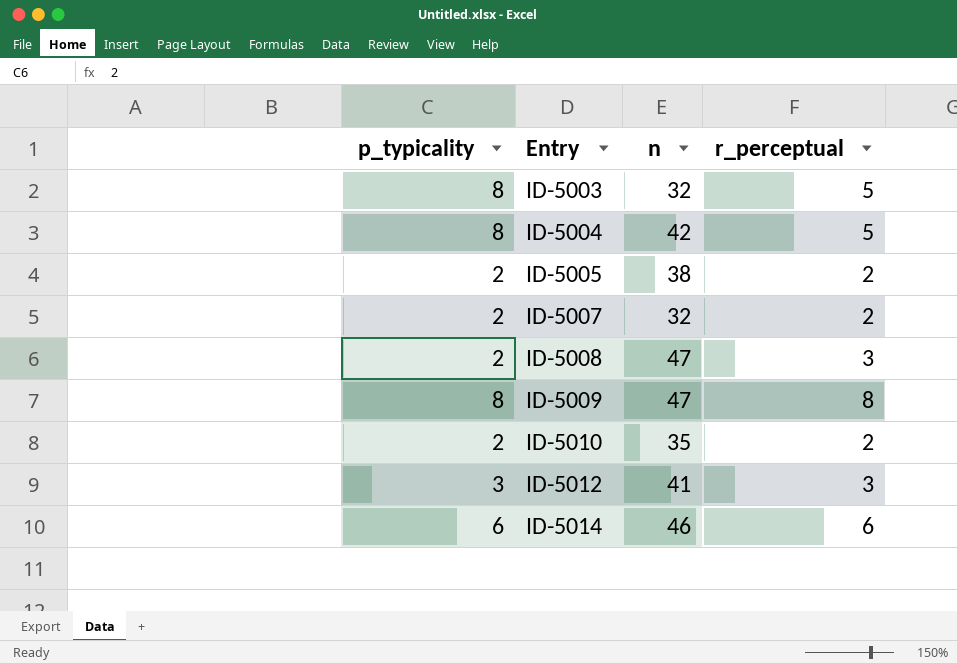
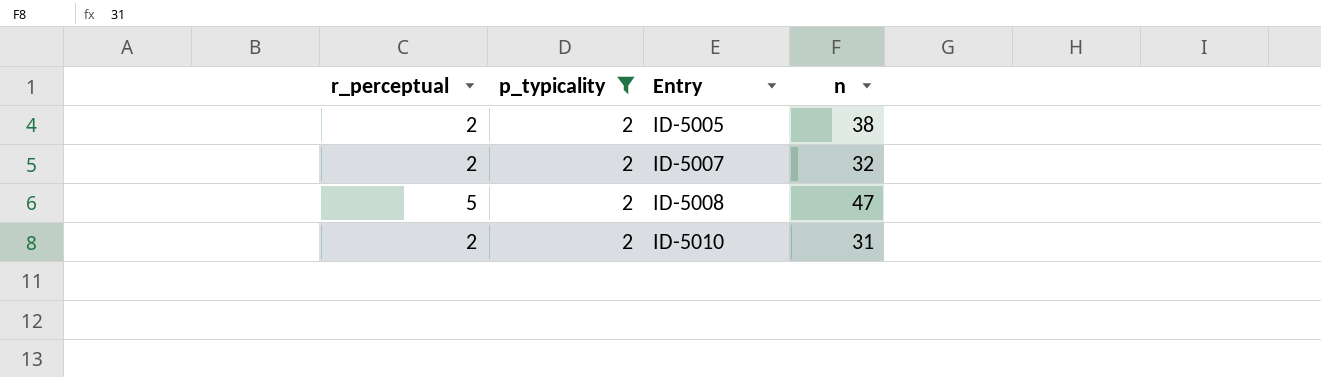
filter: none -> p_typicality = 2
column r_perceptual | position: 4 -> 1
ID-5008 | r_perceptual: 3 -> 5
ID-5010 | n: 35 -> 31

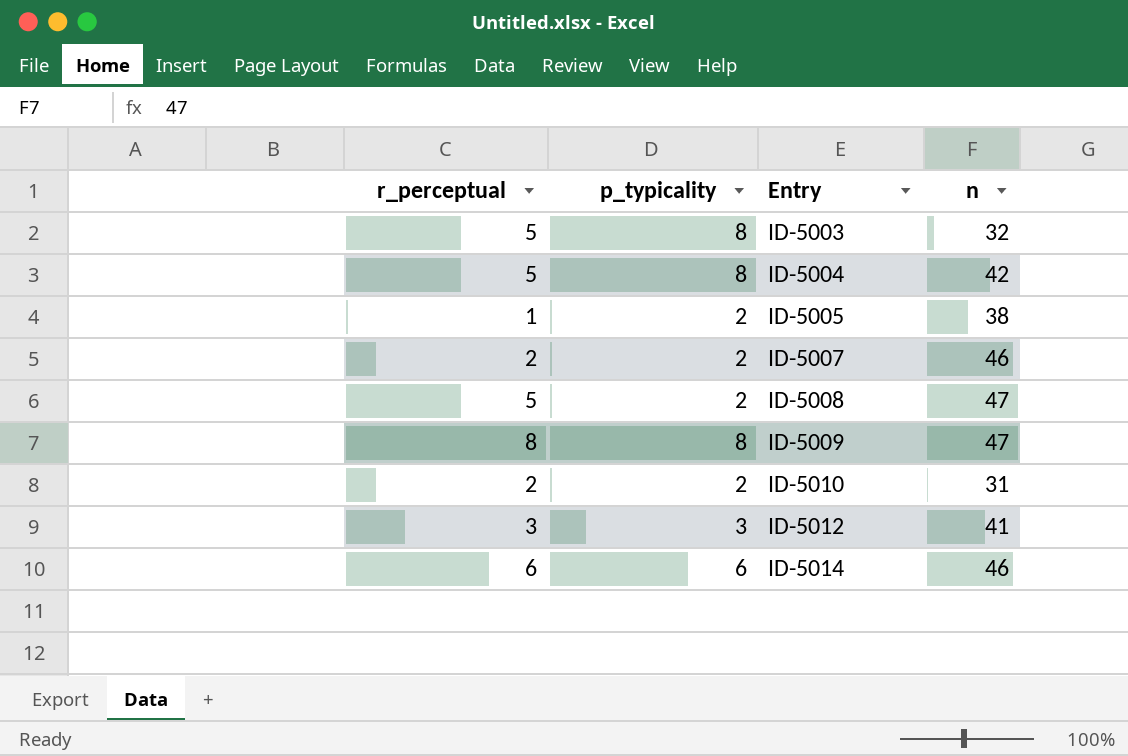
filter: p_typicality = 2 -> none
ID-5005 | r_perceptual: 2 -> 1
ID-5007 | n: 32 -> 46

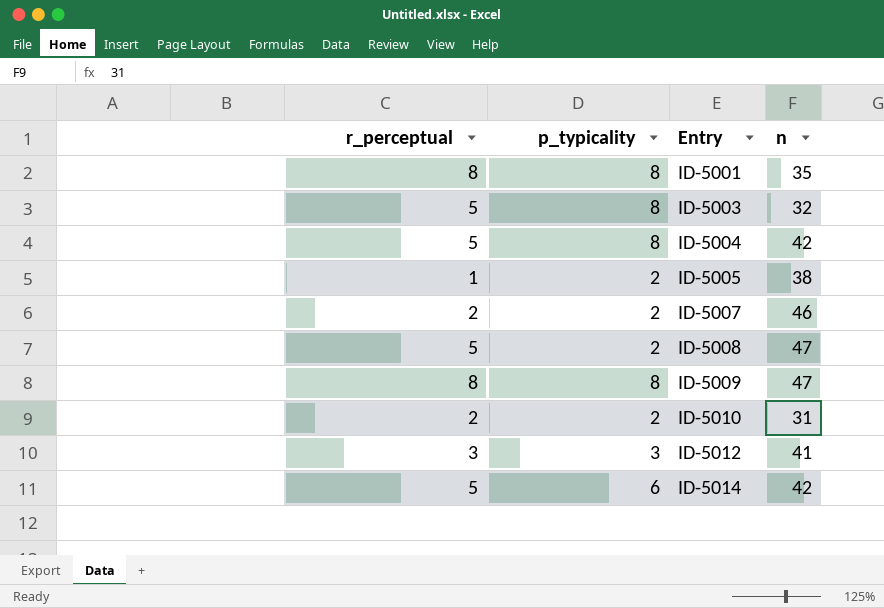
row ID-5001: none -> 8 | 8 | 35
ID-5014 | r_perceptual: 6 -> 5
ID-5014 | n: 46 -> 42

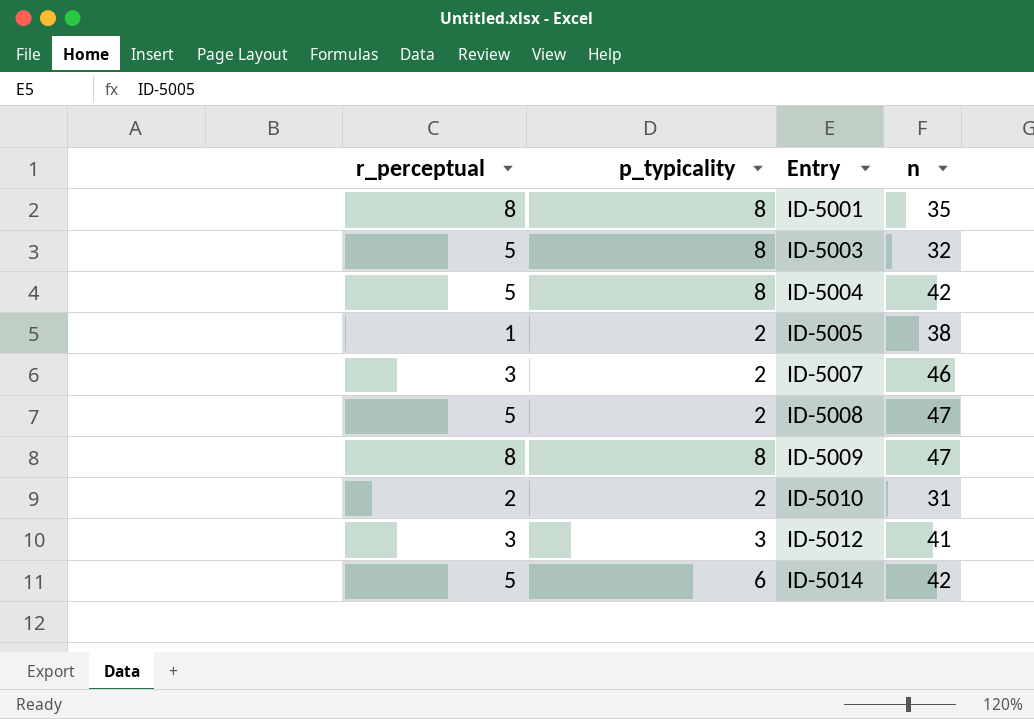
ID-5007 | r_perceptual: 2 -> 3

